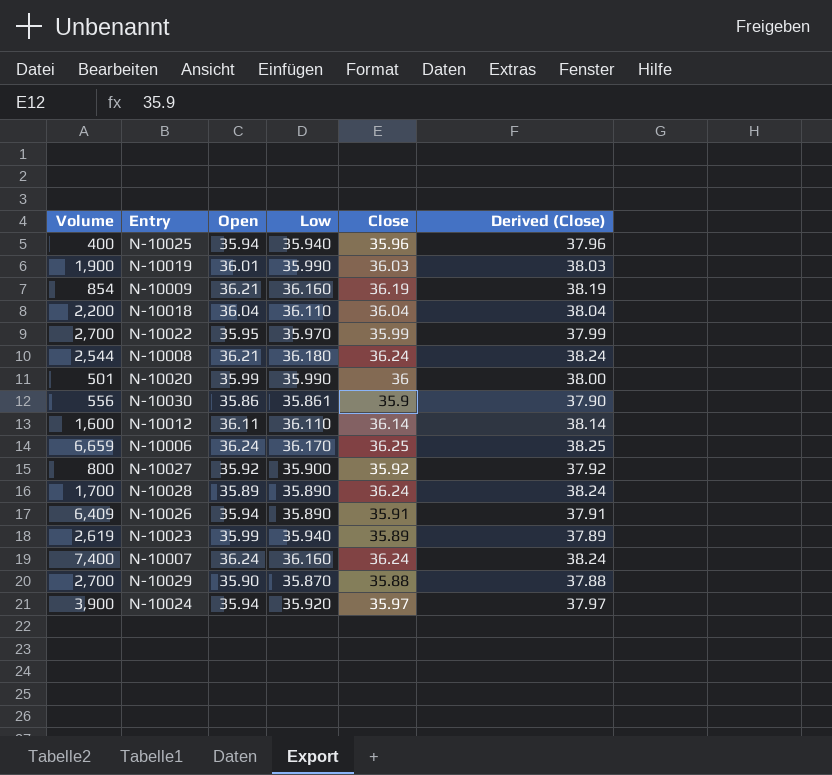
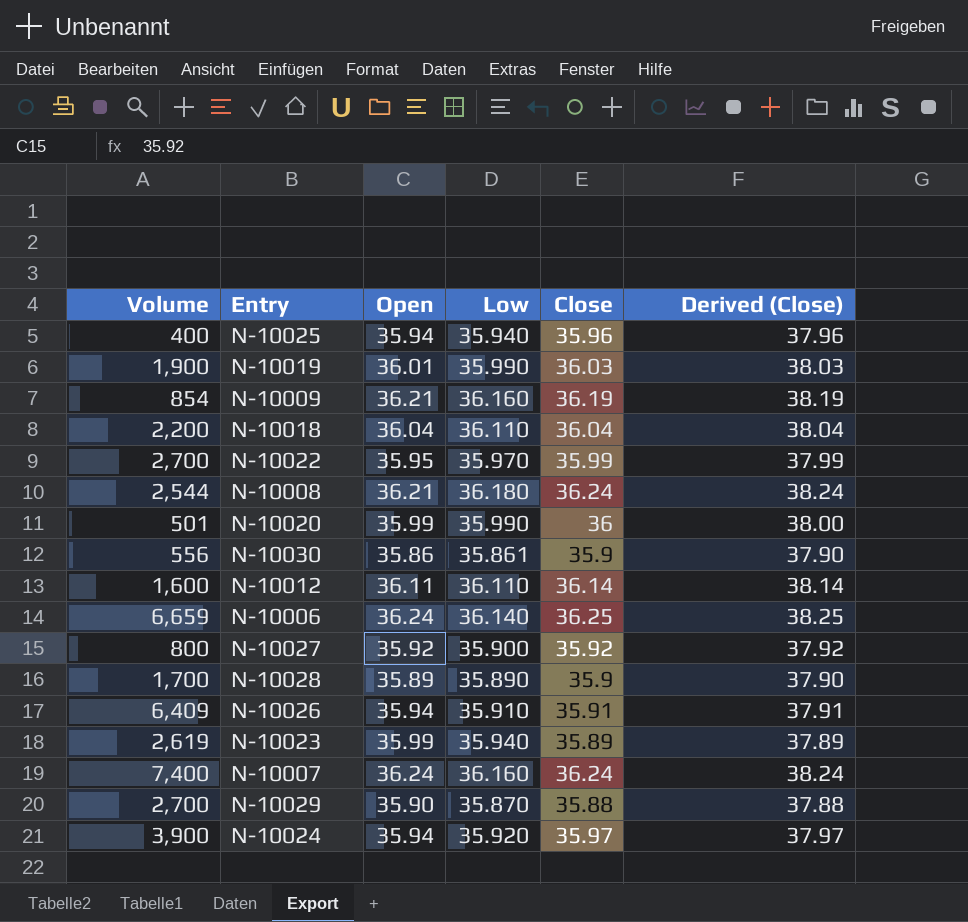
N-10006 | Low: 36.170 -> 36.140
N-10028 | Close: 36.24 -> 35.9
N-10028 | Derived (Close): 38.24 -> 37.90
N-10026 | Low: 35.890 -> 35.910

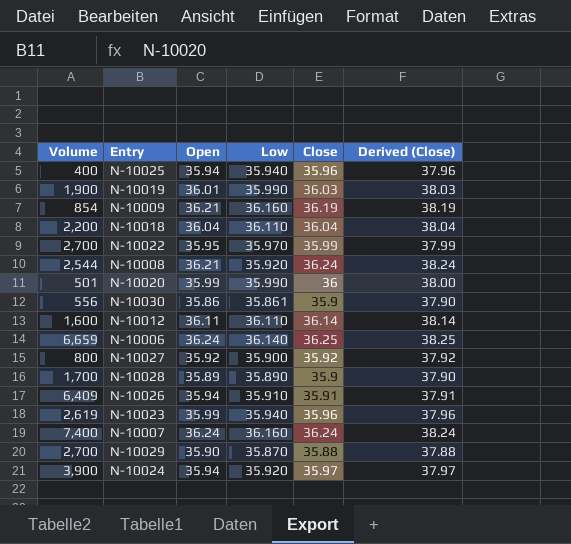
N-10008 | Low: 36.180 -> 35.920
N-10023 | Close: 35.89 -> 35.96
N-10023 | Derived (Close): 37.89 -> 37.96

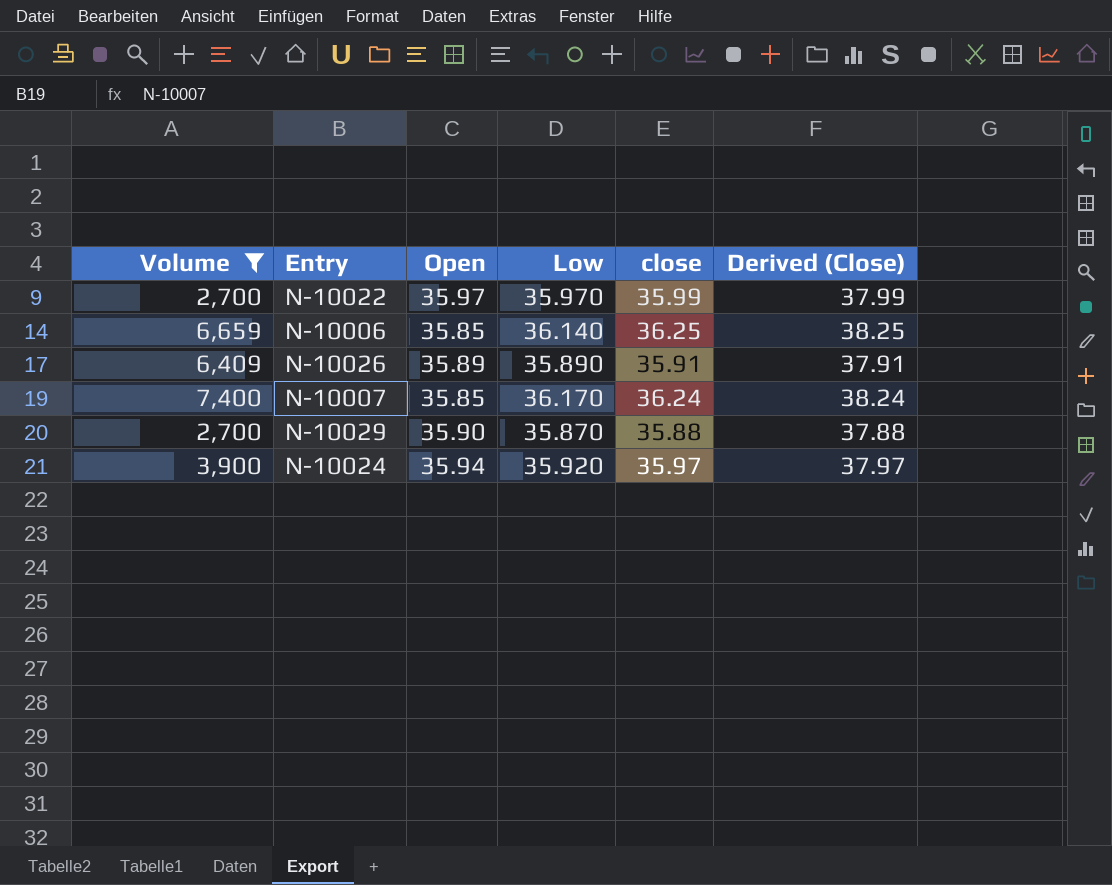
filter: none -> Volume >= 2,700
column name: Close -> close
N-10022 | Open: 35.95 -> 35.97
N-10006 | Open: 36.24 -> 35.85
N-10026 | Open: 35.94 -> 35.89
N-10026 | Low: 35.910 -> 35.890
N-10007 | Open: 36.24 -> 35.85
N-10007 | Low: 36.160 -> 36.170

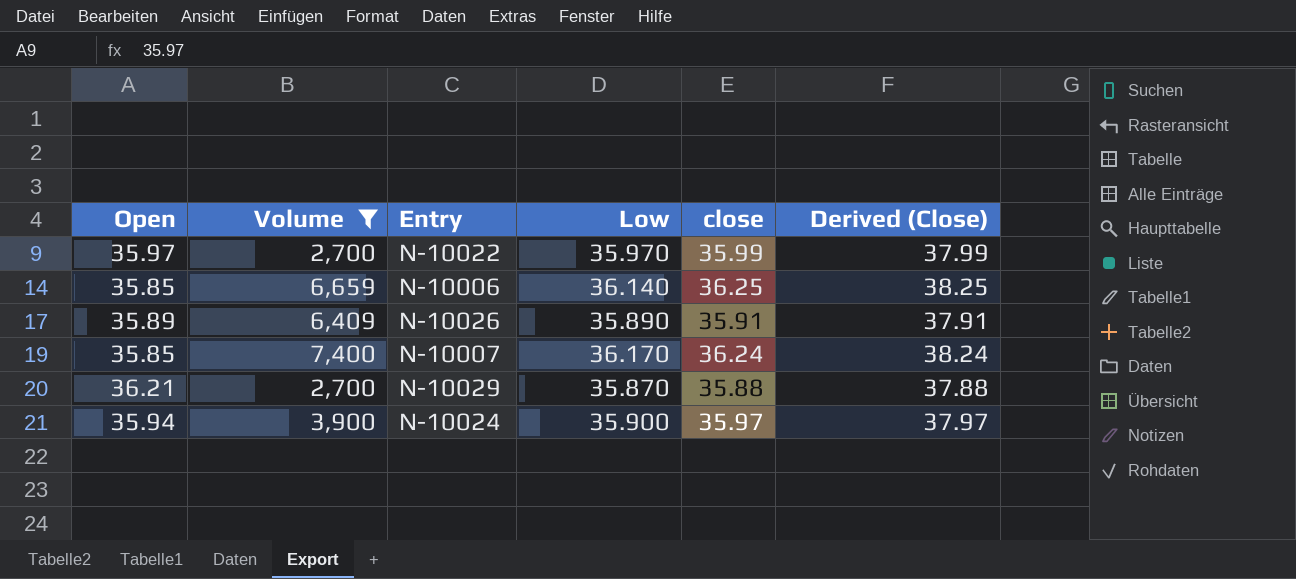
column Open | position: 3 -> 1
N-10029 | Open: 35.90 -> 36.21
N-10024 | Low: 35.920 -> 35.900

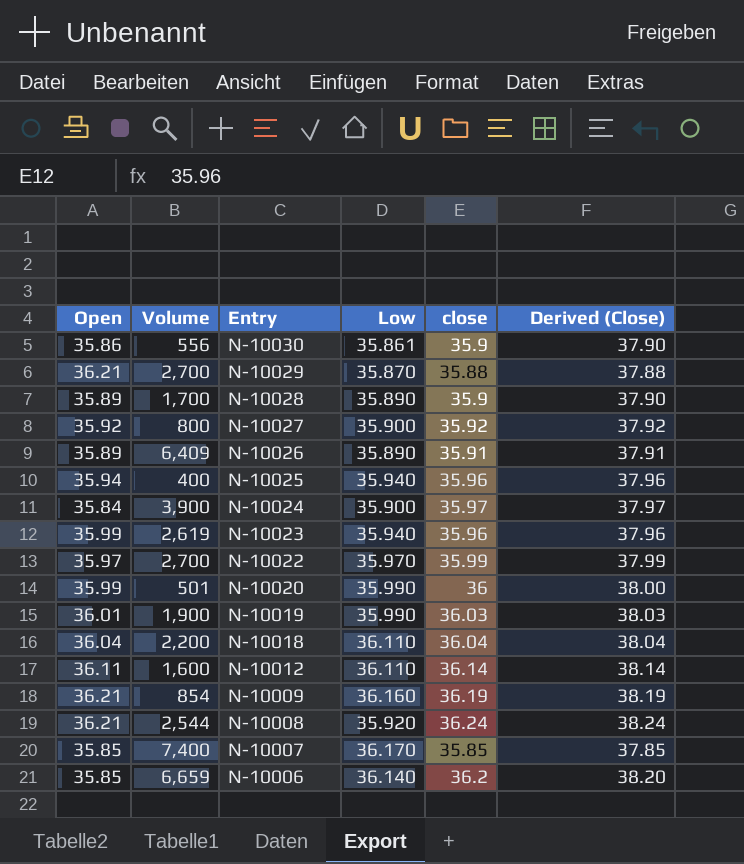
filter: Volume >= 2,700 -> none
row order: none -> Entry descending
N-10024 | Open: 35.94 -> 35.84
N-10007 | close: 36.24 -> 35.85
N-10007 | Derived (Close): 38.24 -> 37.85
N-10006 | close: 36.25 -> 36.2
N-10006 | Derived (Close): 38.25 -> 38.20

